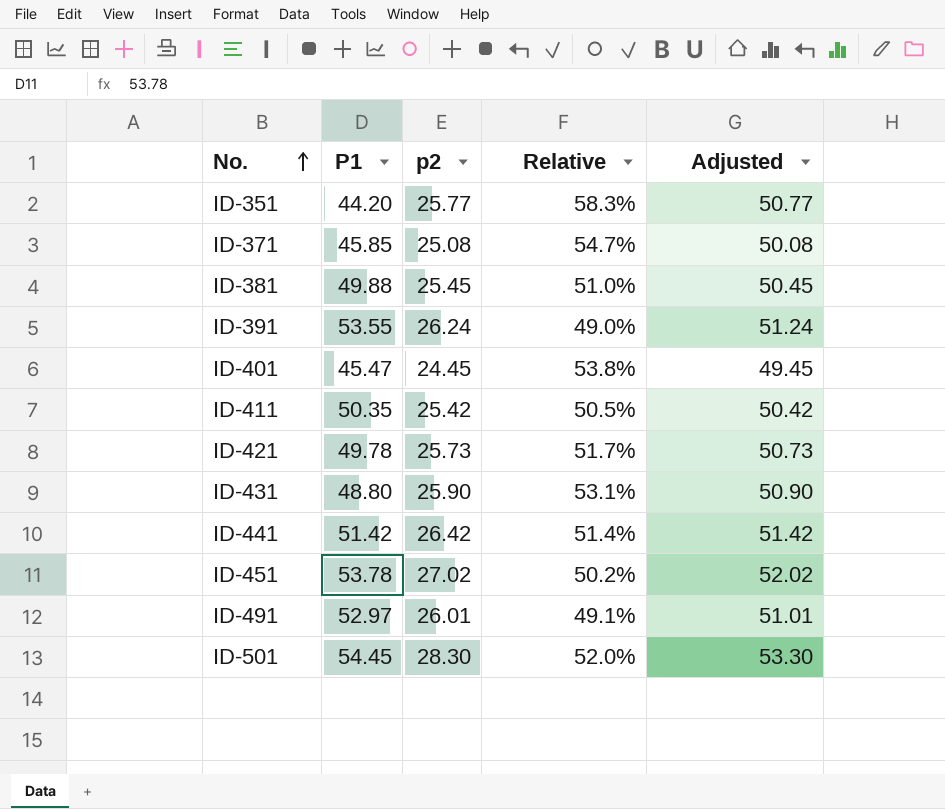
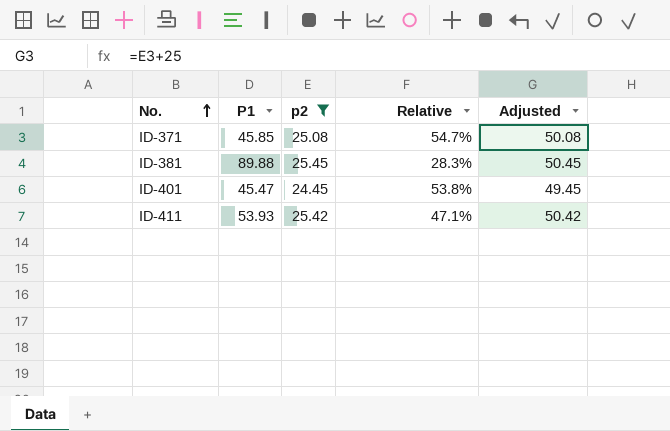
filter: none -> p2 <= 25.45
ID-381 | P1: 49.88 -> 89.88
ID-381 | Relative: 51.0% -> 28.3%
ID-411 | P1: 50.35 -> 53.93
ID-411 | Relative: 50.5% -> 47.1%

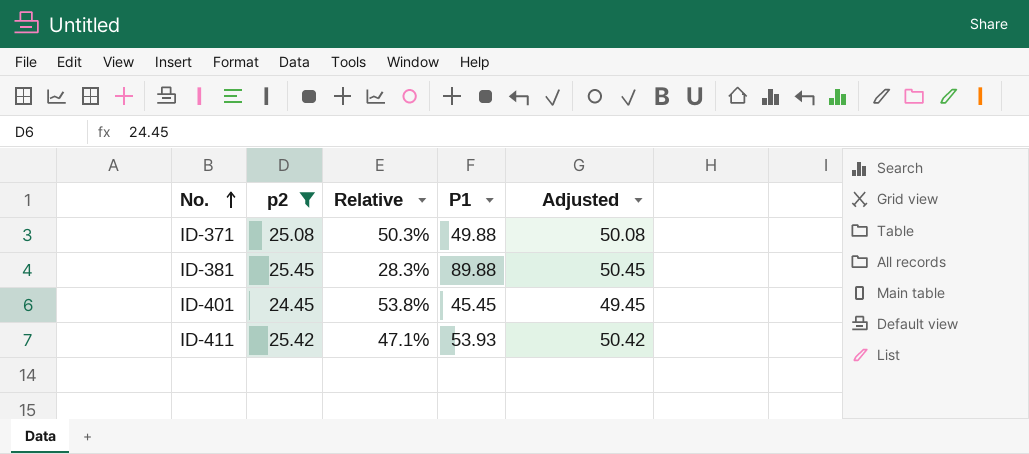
column P1 | position: 2 -> 4
ID-371 | Relative: 54.7% -> 50.3%
ID-371 | P1: 45.85 -> 49.88
ID-401 | P1: 45.47 -> 45.45

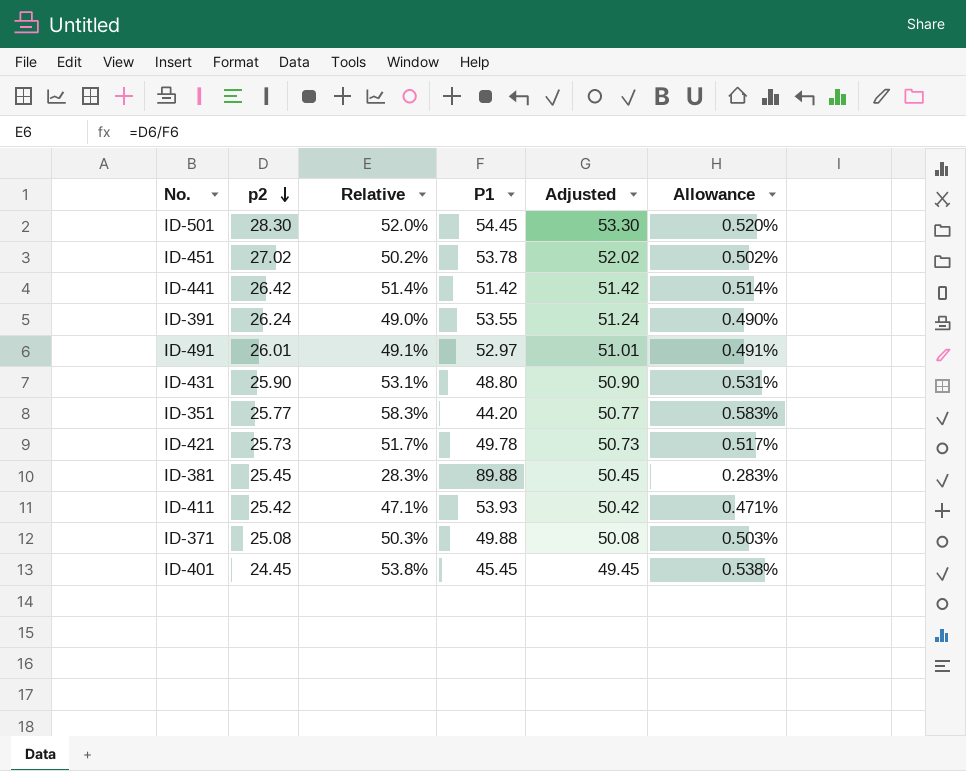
filter: p2 <= 25.45 -> none
row order: No. ascending -> p2 descending
column Allowance | formula: none -> [Relative] * 0.01

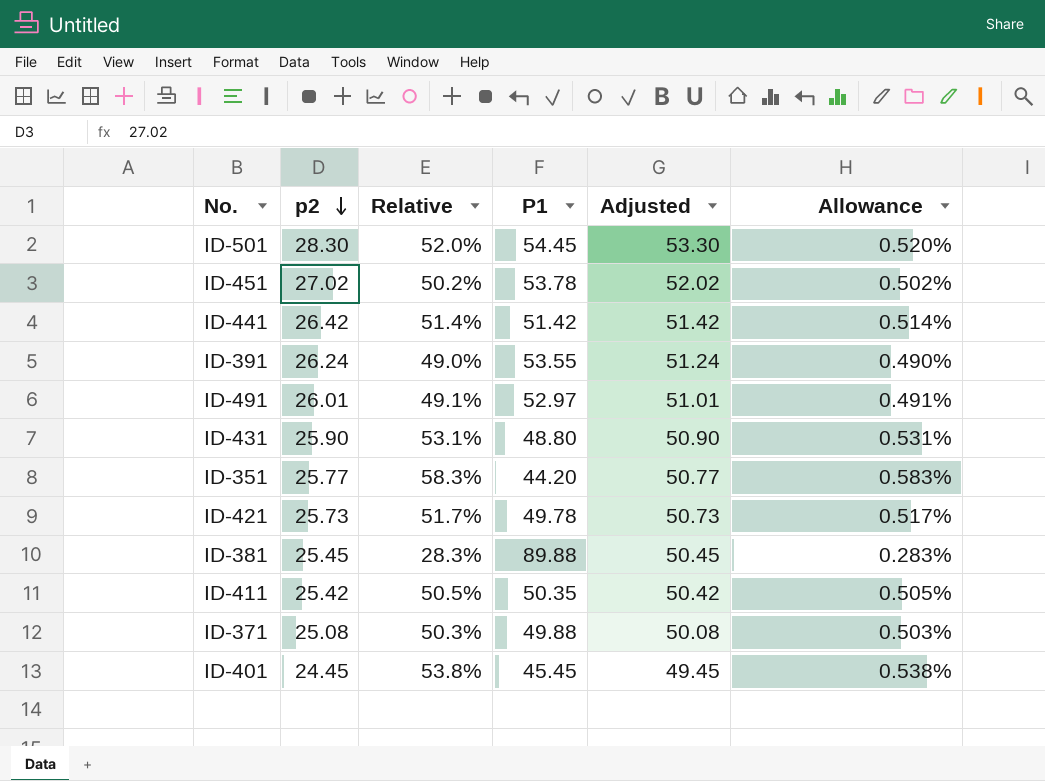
ID-411 | Relative: 47.1% -> 50.5%
ID-411 | P1: 53.93 -> 50.35
ID-411 | Allowance: 0.471% -> 0.505%

